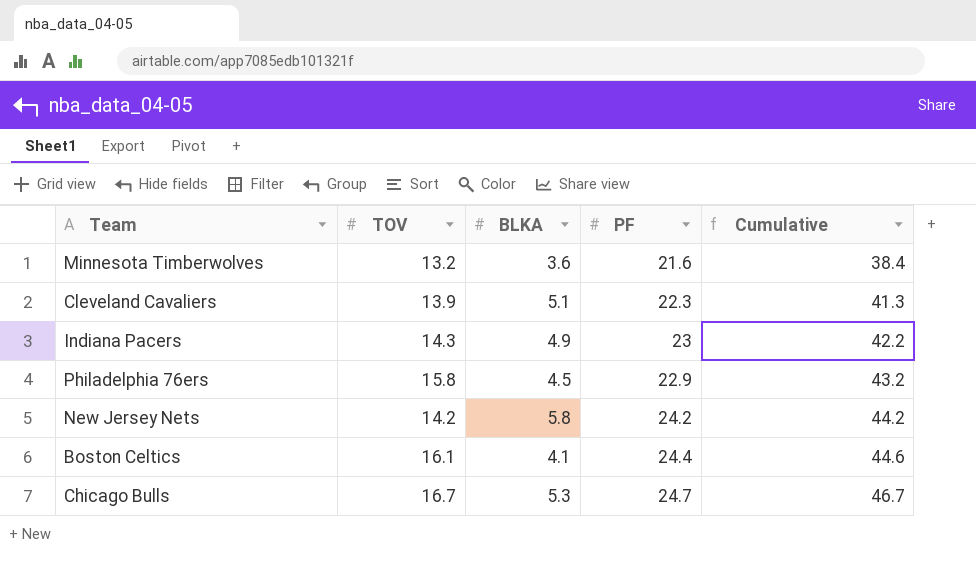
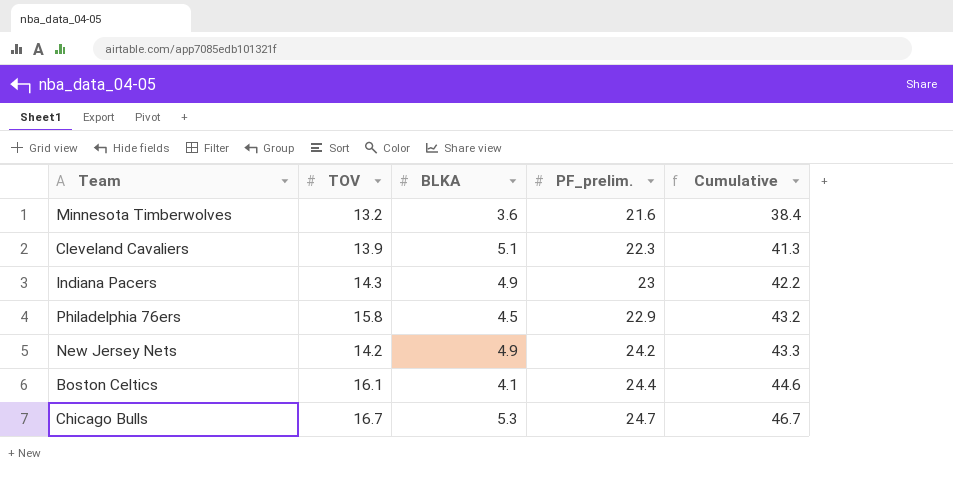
column name: PF -> PF_prelim.
New Jersey Nets | BLKA: 5.8 -> 4.9
New Jersey Nets | Cumulative: 44.2 -> 43.3

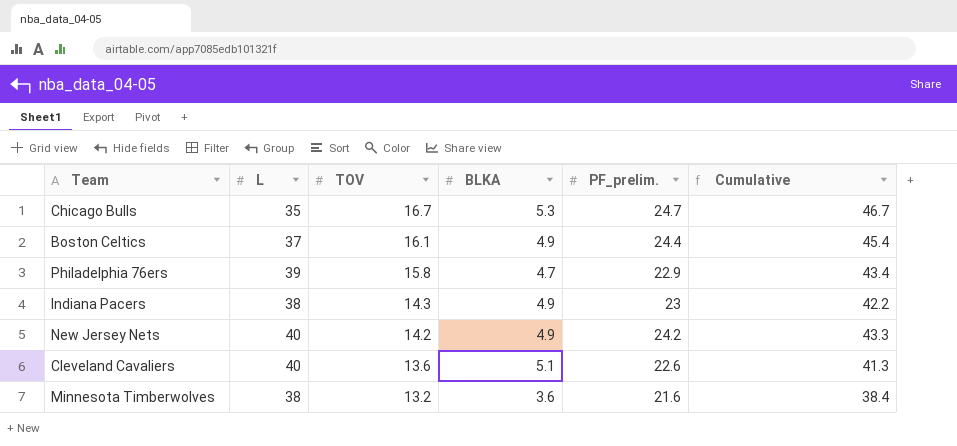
row order: Cumulative ascending -> TOV descending
column L | position: none -> 2
Boston Celtics | BLKA: 4.1 -> 4.9
Boston Celtics | Cumulative: 44.6 -> 45.4
Philadelphia 76ers | BLKA: 4.5 -> 4.7
Philadelphia 76ers | Cumulative: 43.2 -> 43.4
Cleveland Cavaliers | TOV: 13.9 -> 13.6
Cleveland Cavaliers | PF_prelim.: 22.3 -> 22.6

